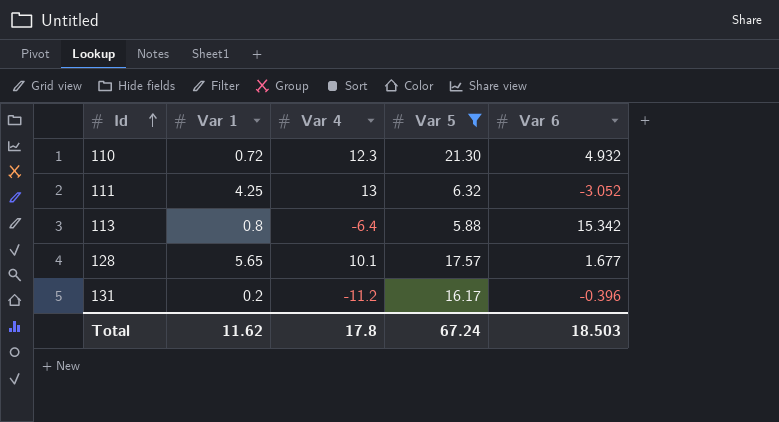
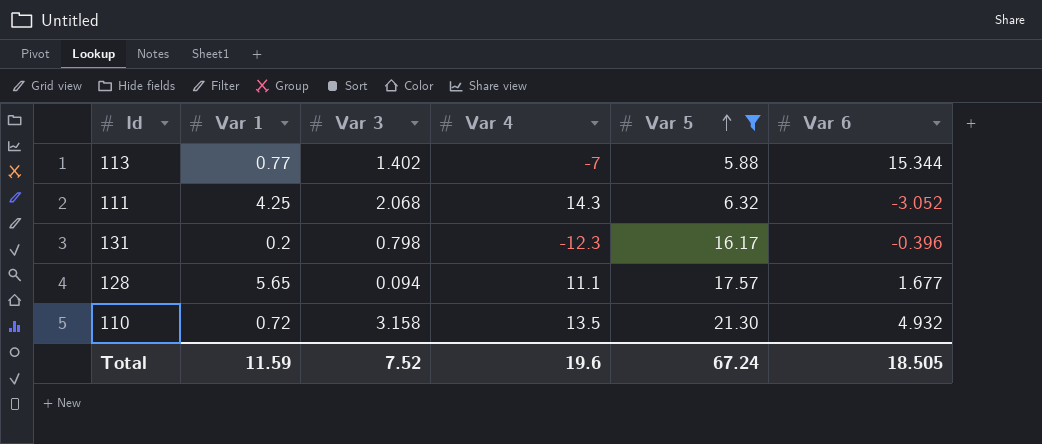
row order: Id ascending -> Var 5 ascending
column Var 3 | position: none -> 3
113 | Var 1: 0.8 -> 0.77
113 | Var 4: -6.4 -> -7
113 | Var 6: 15.342 -> 15.344
111 | Var 4: 13 -> 14.3
131 | Var 4: -11.2 -> -12.3
128 | Var 4: 10.1 -> 11.1
110 | Var 4: 12.3 -> 13.5
Total | Var 1: 11.62 -> 11.59
Total | Var 4: 17.8 -> 19.6
Total | Var 6: 18.503 -> 18.505

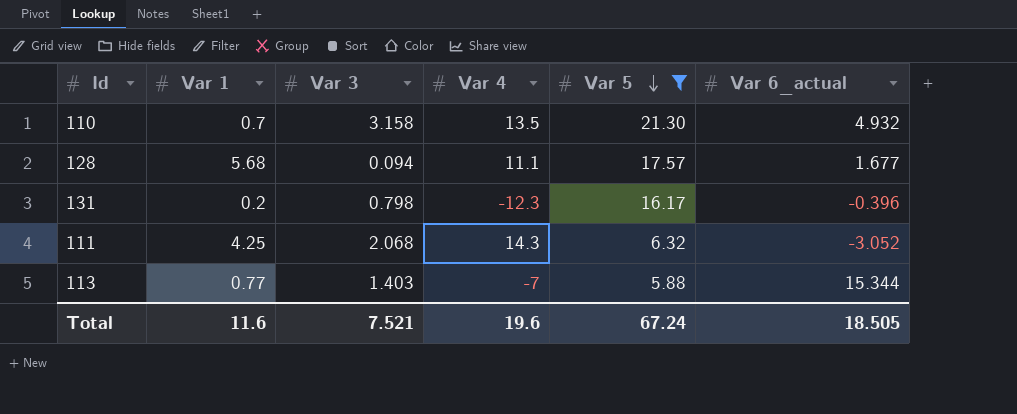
row order: Var 5 ascending -> Var 5 descending
column name: Var 6 -> Var 6_actual
110 | Var 1: 0.72 -> 0.7
128 | Var 1: 5.65 -> 5.68
113 | Var 3: 1.402 -> 1.403
Total | Var 1: 11.59 -> 11.6
Total | Var 3: 7.52 -> 7.521

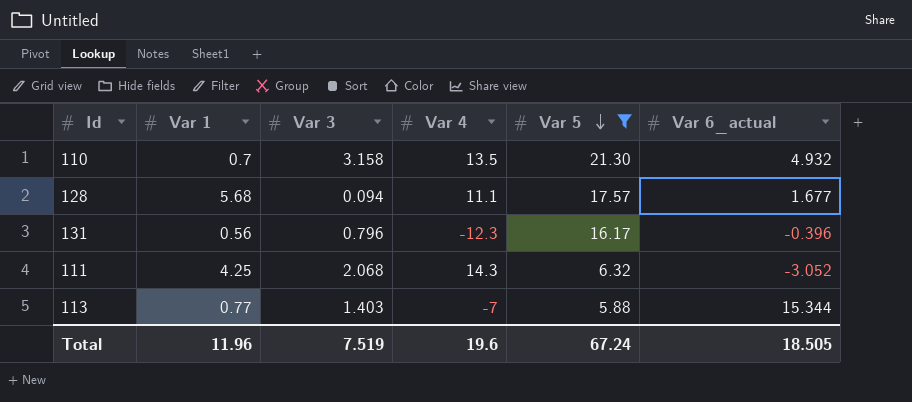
131 | Var 1: 0.2 -> 0.56
131 | Var 3: 0.798 -> 0.796
Total | Var 1: 11.6 -> 11.96
Total | Var 3: 7.521 -> 7.519

